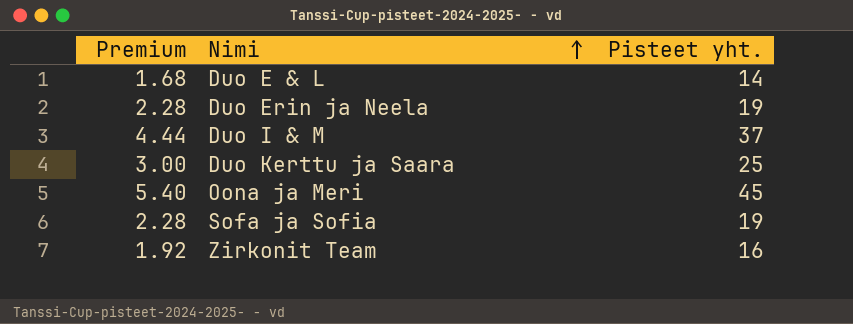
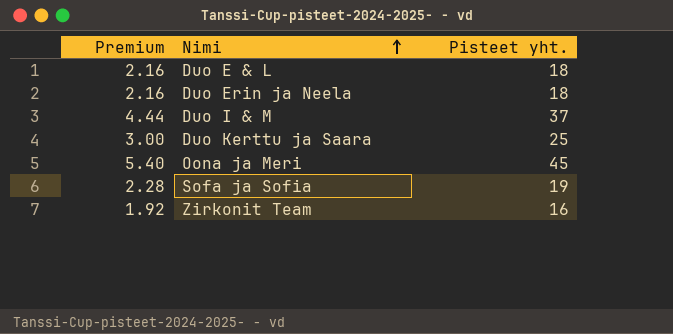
Duo E & L | Premium: 1.68 -> 2.16
Duo E & L | Pisteet yht.: 14 -> 18
Duo Erin ja Neela | Premium: 2.28 -> 2.16
Duo Erin ja Neela | Pisteet yht.: 19 -> 18

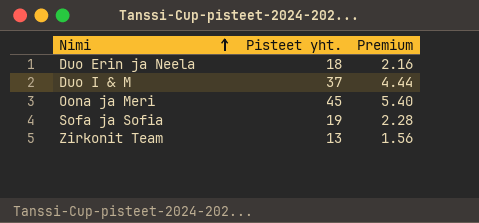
column Premium | position: 1 -> 3
row Duo E & L: 2.16 | 18 -> none
row Duo Kerttu ja Saara: 3.00 | 25 -> none
Zirkonit Team | Pisteet yht.: 16 -> 13
Zirkonit Team | Premium: 1.92 -> 1.56

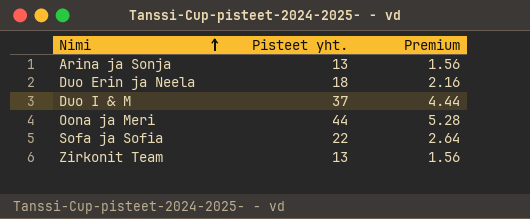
row Arina ja Sonja: none -> 13 | 1.56
Oona ja Meri | Pisteet yht.: 45 -> 44
Oona ja Meri | Premium: 5.40 -> 5.28
Sofa ja Sofia | Pisteet yht.: 19 -> 22
Sofa ja Sofia | Premium: 2.28 -> 2.64

